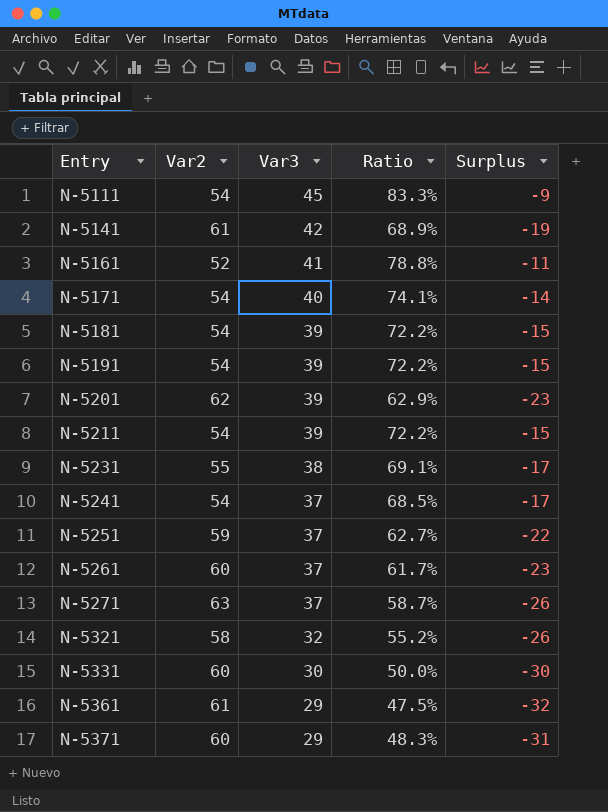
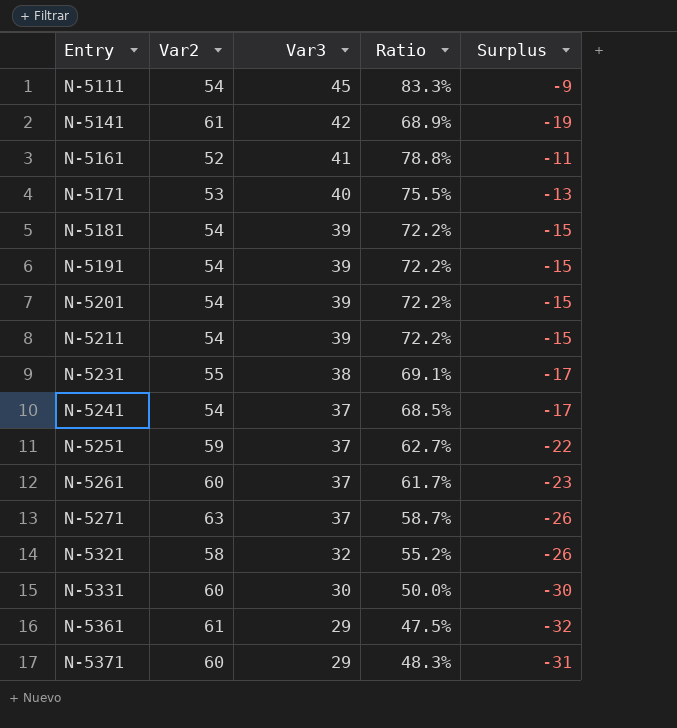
N-5171 | Var2: 54 -> 53
N-5171 | Ratio: 74.1% -> 75.5%
N-5171 | Surplus: -14 -> -13
N-5201 | Var2: 62 -> 54
N-5201 | Ratio: 62.9% -> 72.2%
N-5201 | Surplus: -23 -> -15

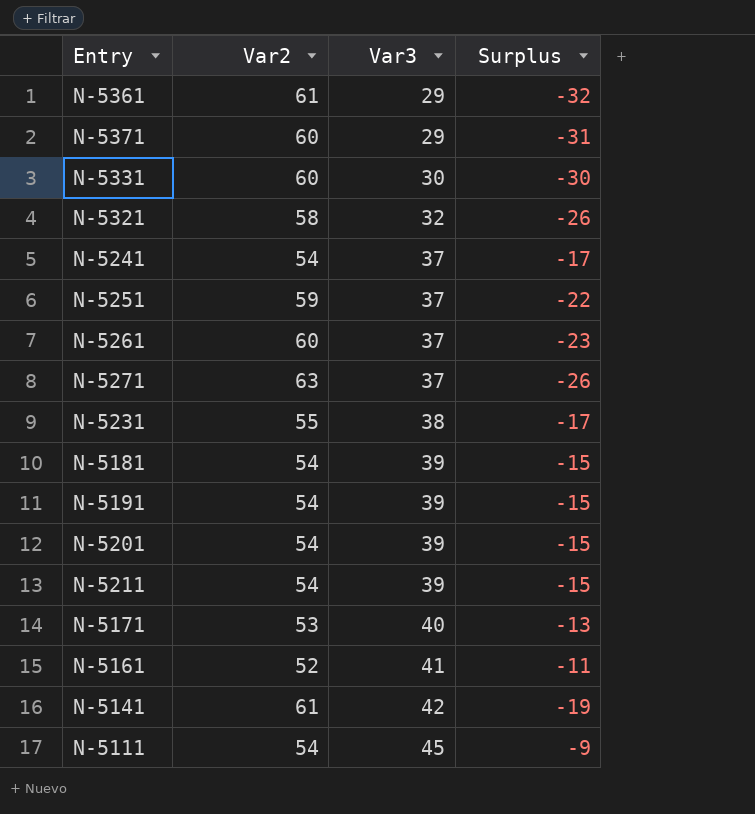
row order: Entry ascending -> Var3 ascending
column Ratio | formula: [Var3] / [Var2] -> none

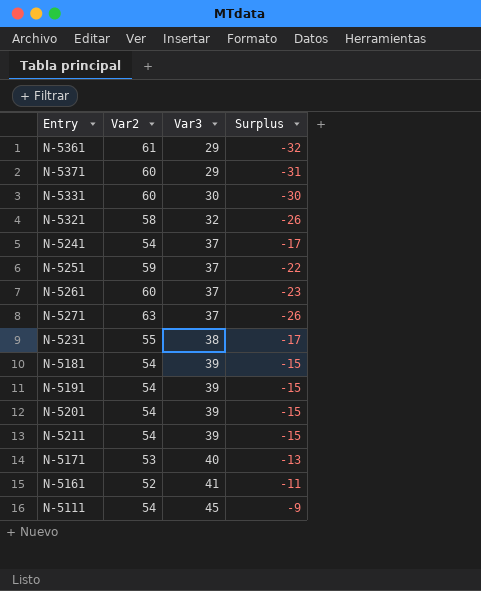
row N-5141: 61 | 42 | -19 -> none

